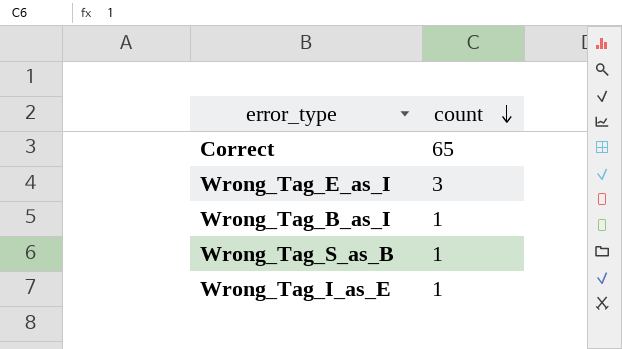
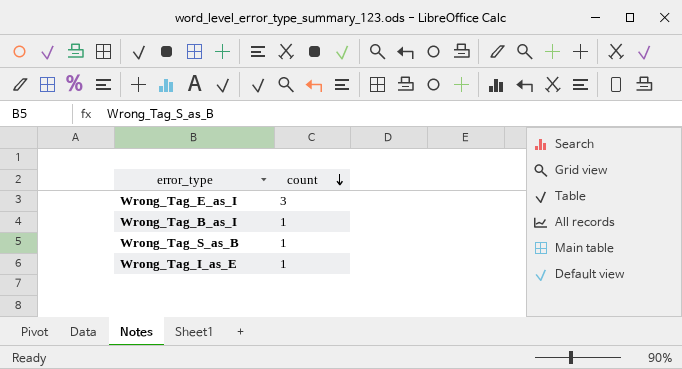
row Correct: 65 -> none

